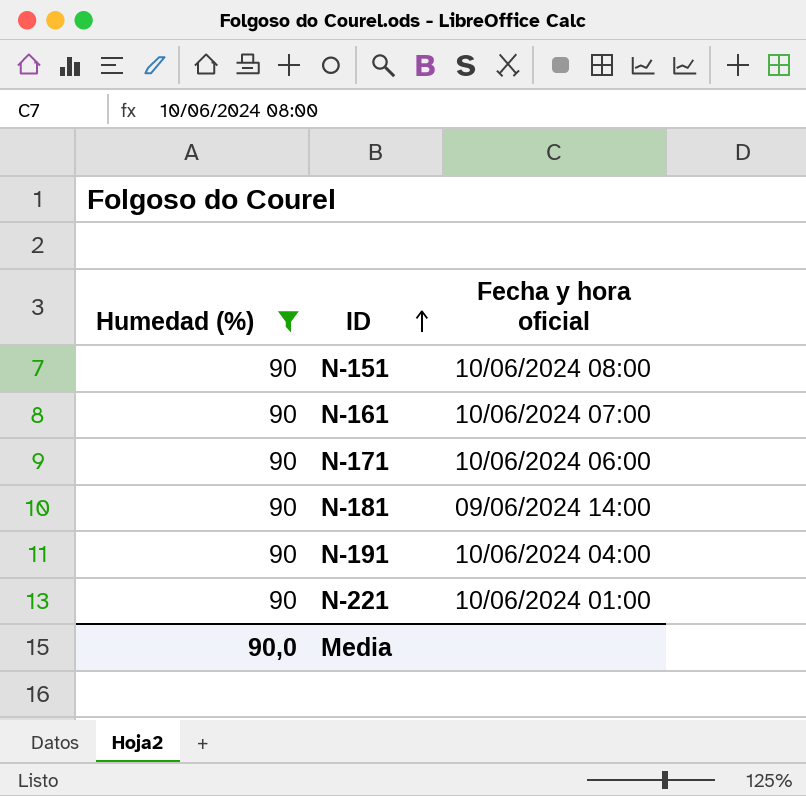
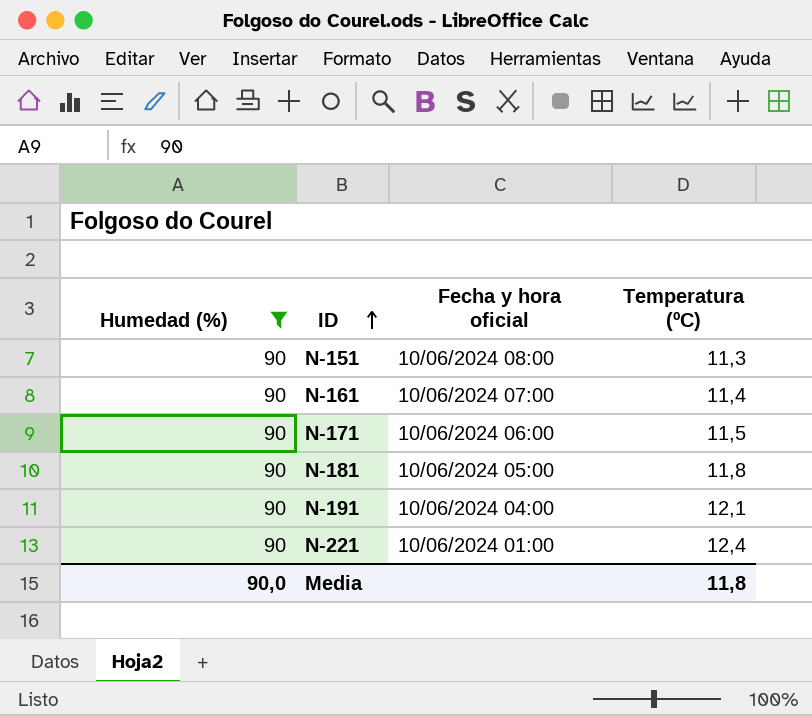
column Temperatura (ºC) | position: none -> 4
N-181 | Fecha y hora oficial: 09/06/2024 14:00 -> 10/06/2024 05:00

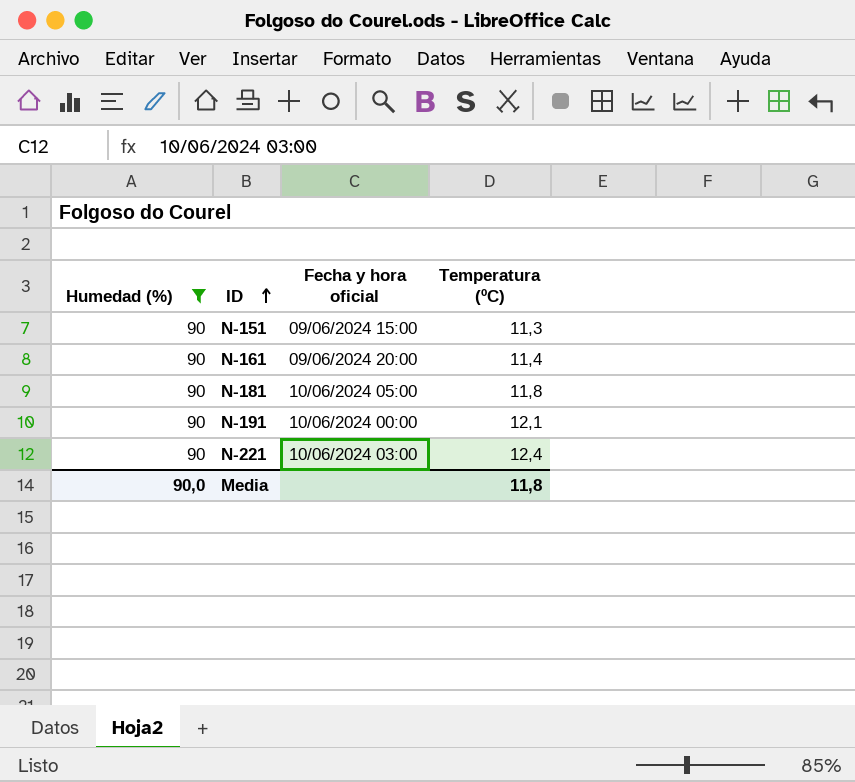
row N-171: 90 | 10/06/2024 06:00 | 11,5 -> none
N-151 | Fecha y hora oficial: 10/06/2024 08:00 -> 09/06/2024 15:00
N-161 | Fecha y hora oficial: 10/06/2024 07:00 -> 09/06/2024 20:00
N-191 | Fecha y hora oficial: 10/06/2024 04:00 -> 10/06/2024 00:00
N-221 | Fecha y hora oficial: 10/06/2024 01:00 -> 10/06/2024 03:00

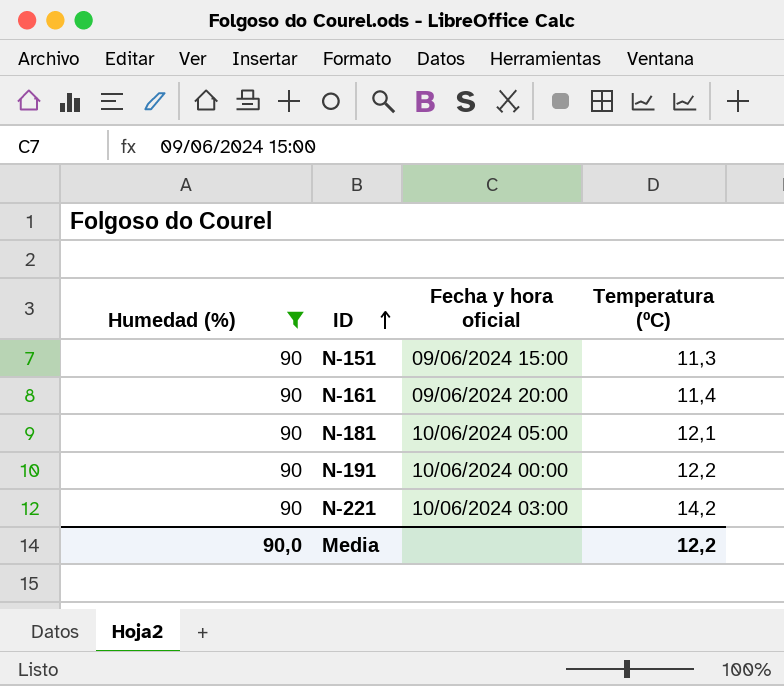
N-181 | Temperatura (ºC): 11,8 -> 12,1
N-191 | Temperatura (ºC): 12,1 -> 12,2
N-221 | Temperatura (ºC): 12,4 -> 14,2
Media | Temperatura (ºC): 11,8 -> 12,2

